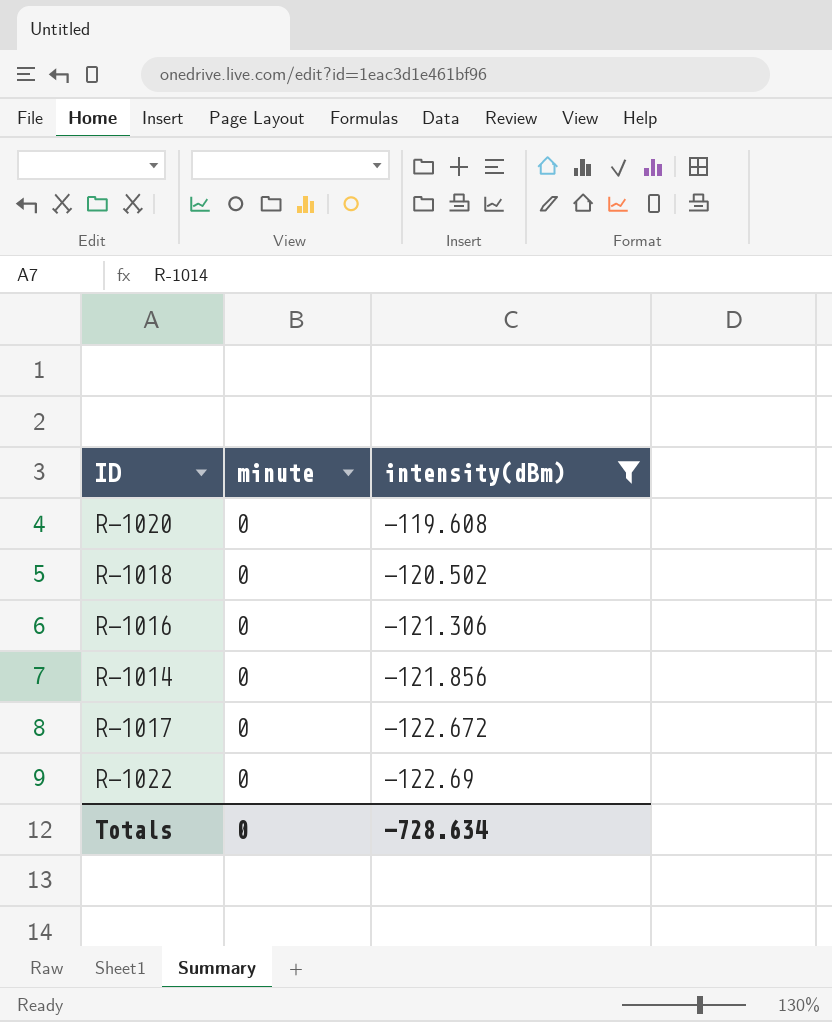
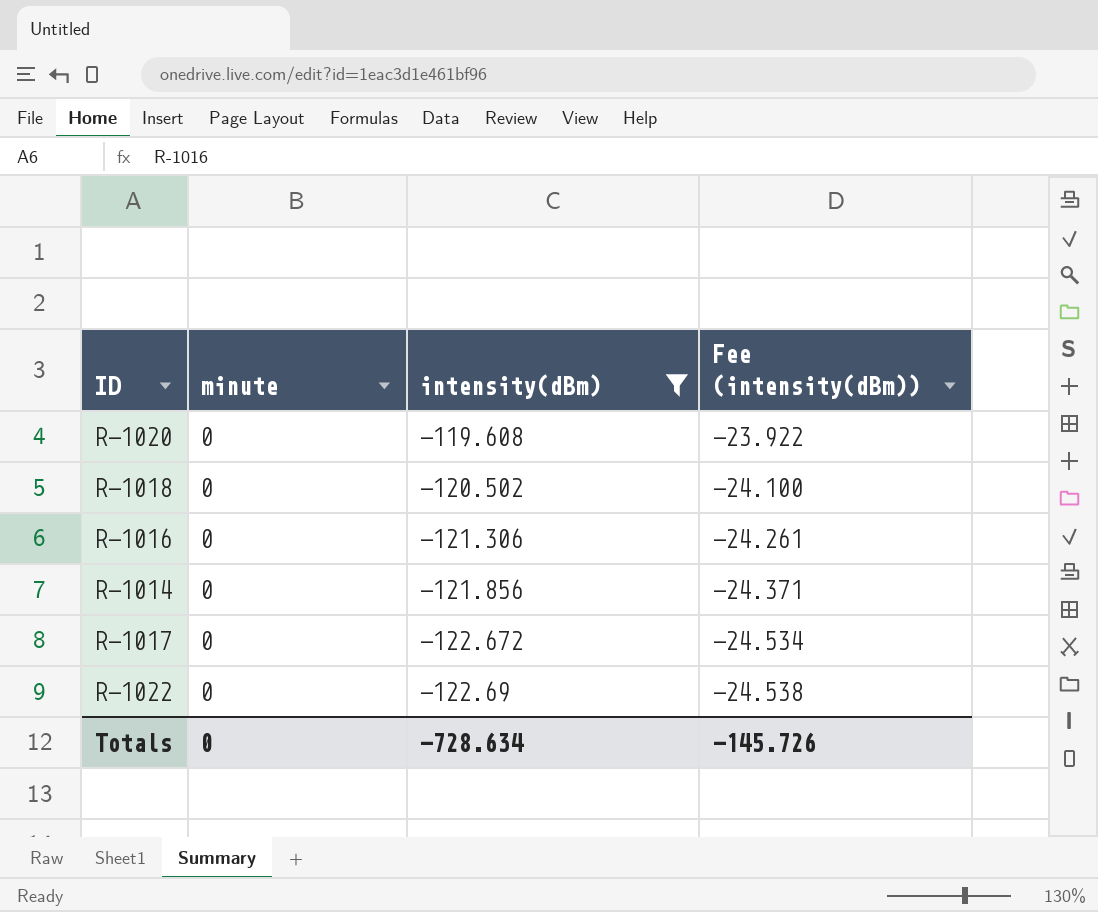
column Fee (intensity(dBm)) | formula: none -> [intensity(dBm)] * 0.2

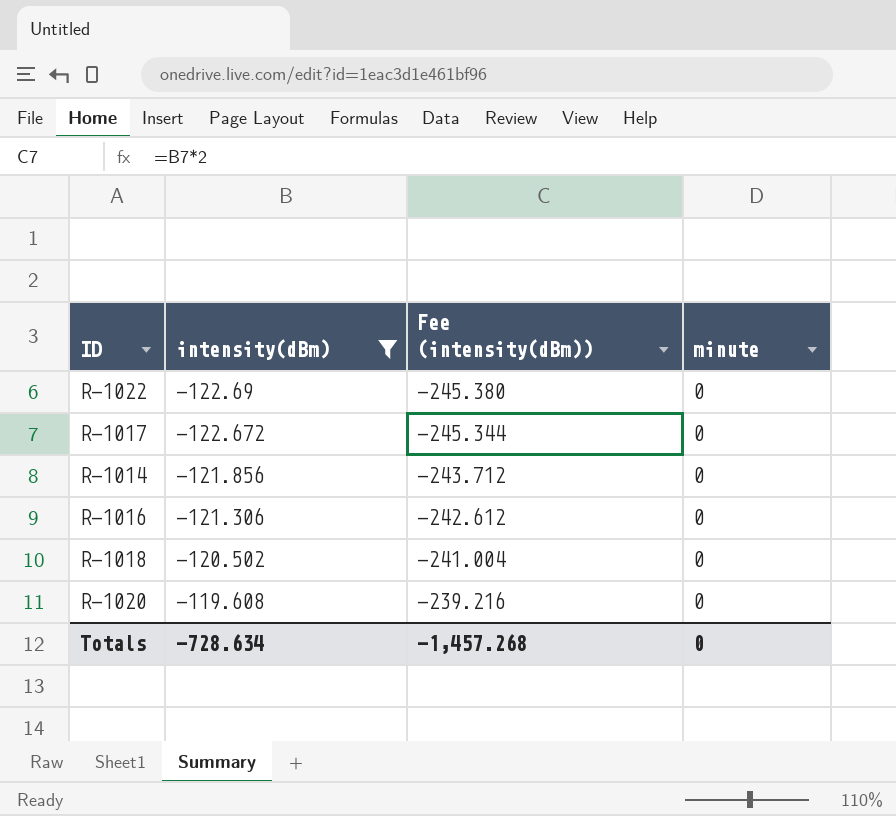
row order: intensity(dBm) descending -> intensity(dBm) ascending
column Fee (intensity(dBm)) | formula: [intensity(dBm)] * 0.2 -> [intensity(dBm)] * 2
column minute | position: 2 -> 4
Totals | Fee (intensity(dBm)): -145.726 -> -1,457.268

